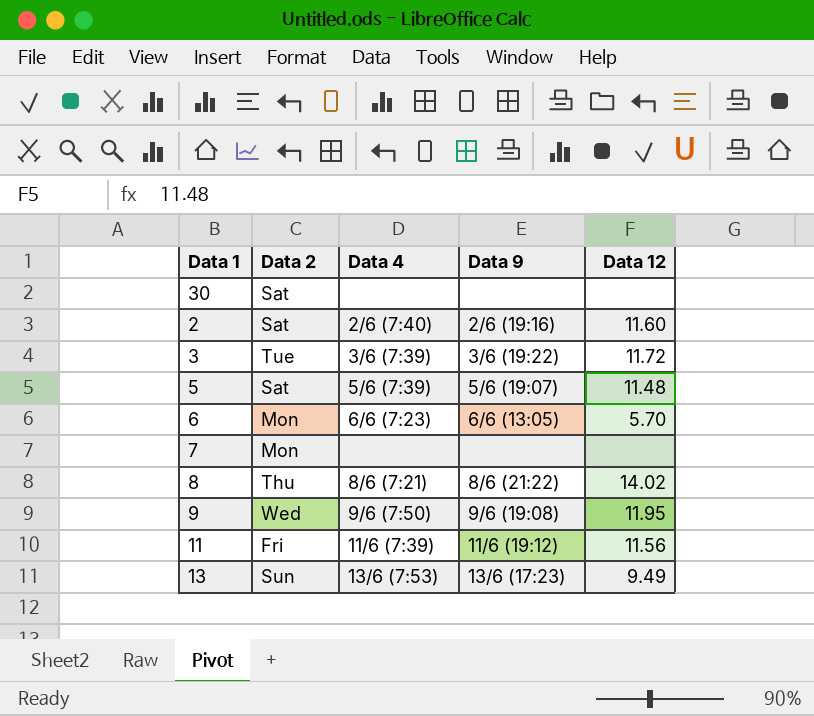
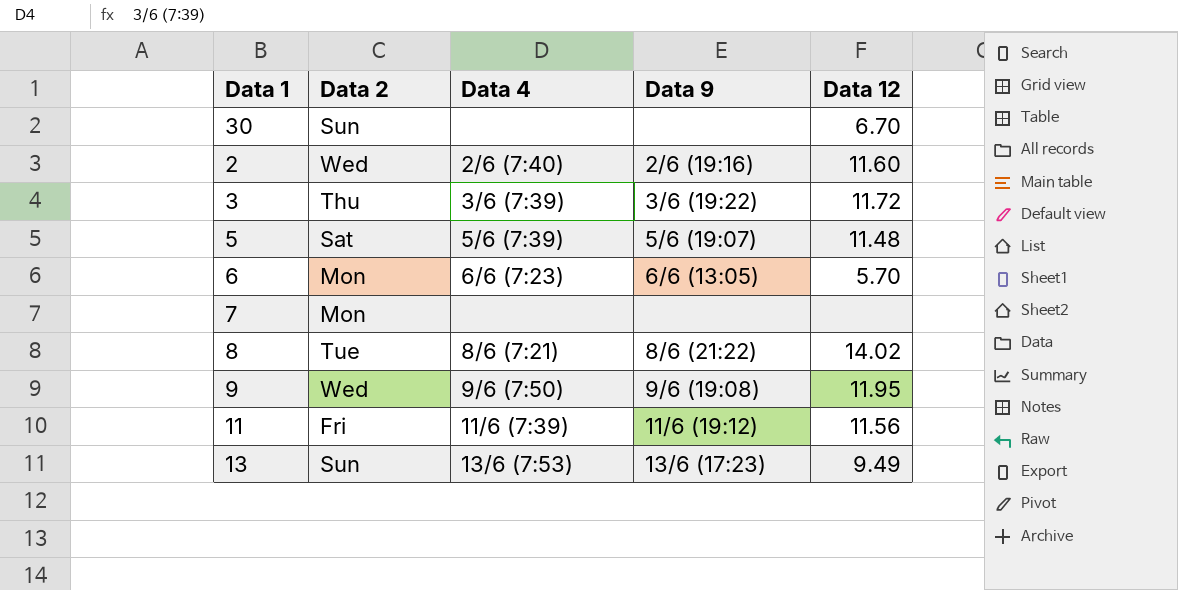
30 | Data 2: Sat -> Sun
30 | Data 12: none -> 6.70
2 | Data 2: Sat -> Wed
3 | Data 2: Tue -> Thu
8 | Data 2: Thu -> Tue

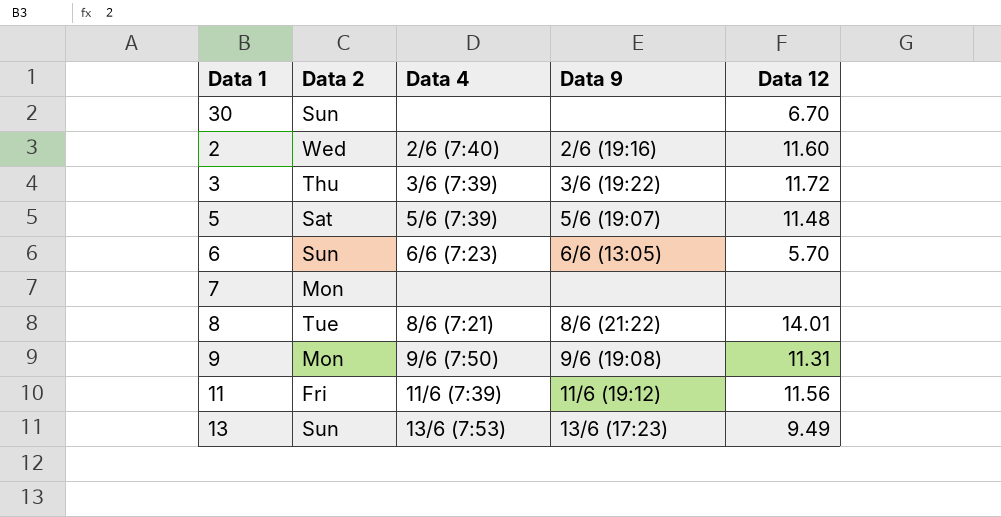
6 | Data 2: Mon -> Sun
8 | Data 12: 14.02 -> 14.01
9 | Data 2: Wed -> Mon
9 | Data 12: 11.95 -> 11.31

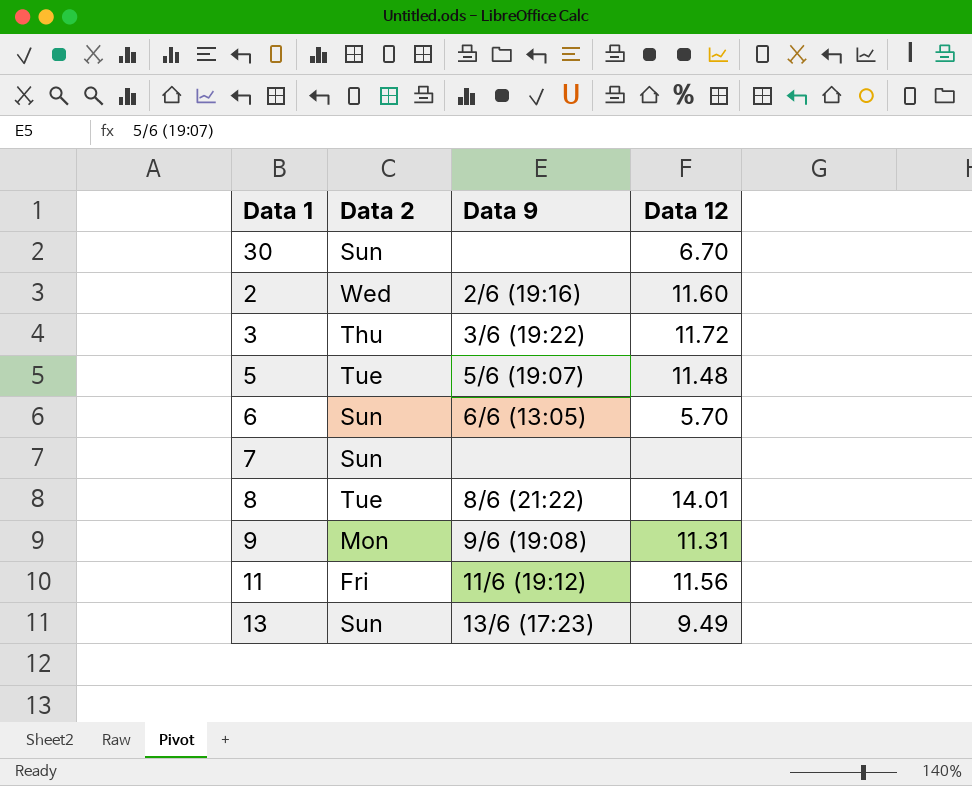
column Data 4 | position: 3 -> none
5 | Data 2: Sat -> Tue
7 | Data 2: Mon -> Sun

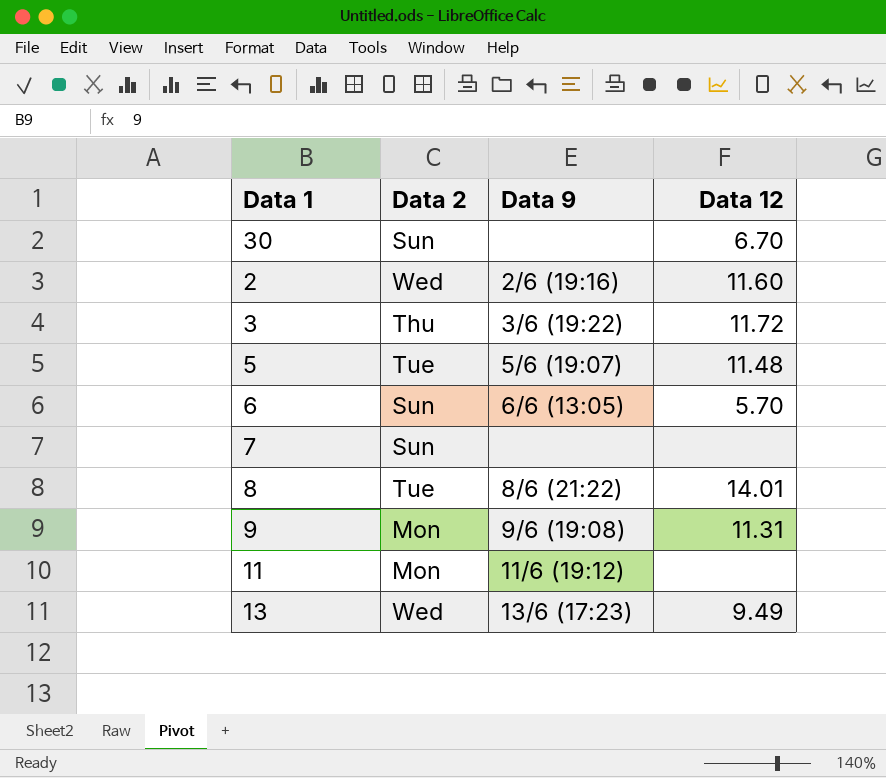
11 | Data 2: Fri -> Mon
11 | Data 12: 11.56 -> none
13 | Data 2: Sun -> Wed

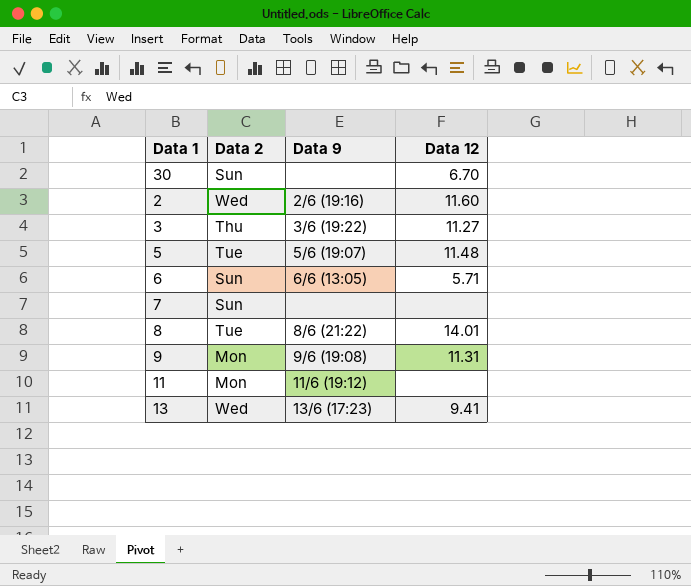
3 | Data 12: 11.72 -> 11.27
6 | Data 12: 5.70 -> 5.71
13 | Data 12: 9.49 -> 9.41

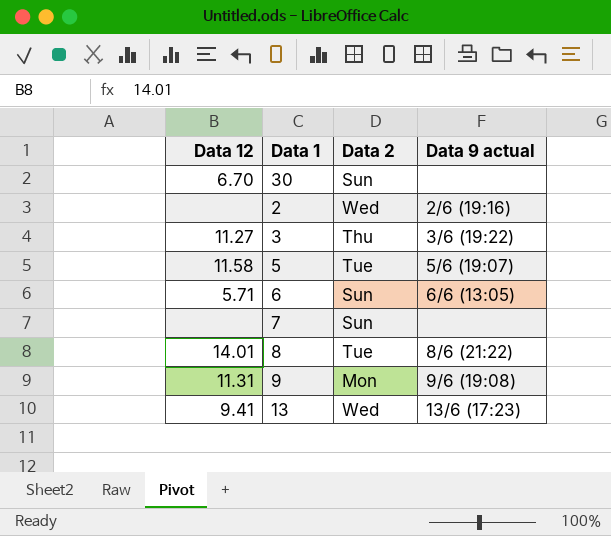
column Data 12 | position: 4 -> 1
column name: Data 9 -> Data 9 actual
row 11: Mon | 11/6 (19:12) | none -> none
2 | Data 12: 11.60 -> none
5 | Data 12: 11.48 -> 11.58

